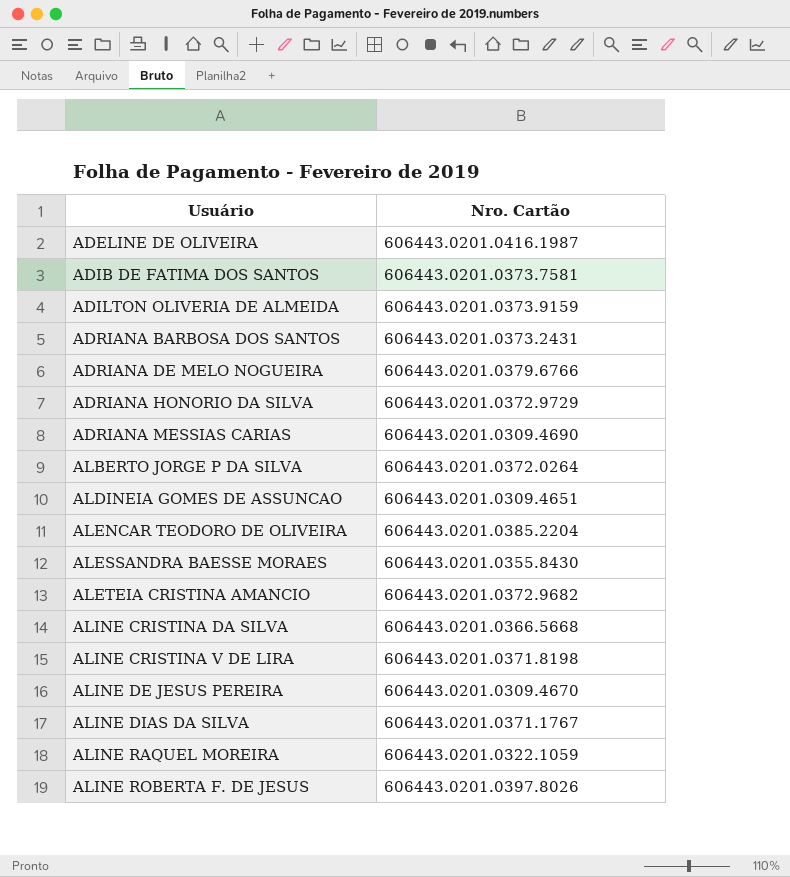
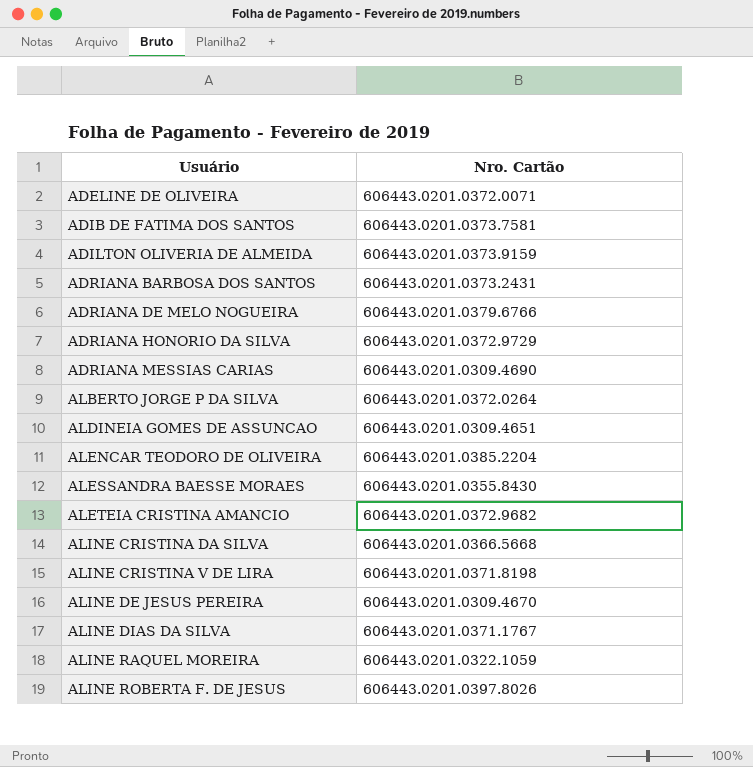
ADELINE DE OLIVEIRA | Nro. Cartão: 606443.0201.0416.1987 -> 606443.0201.0372.0071

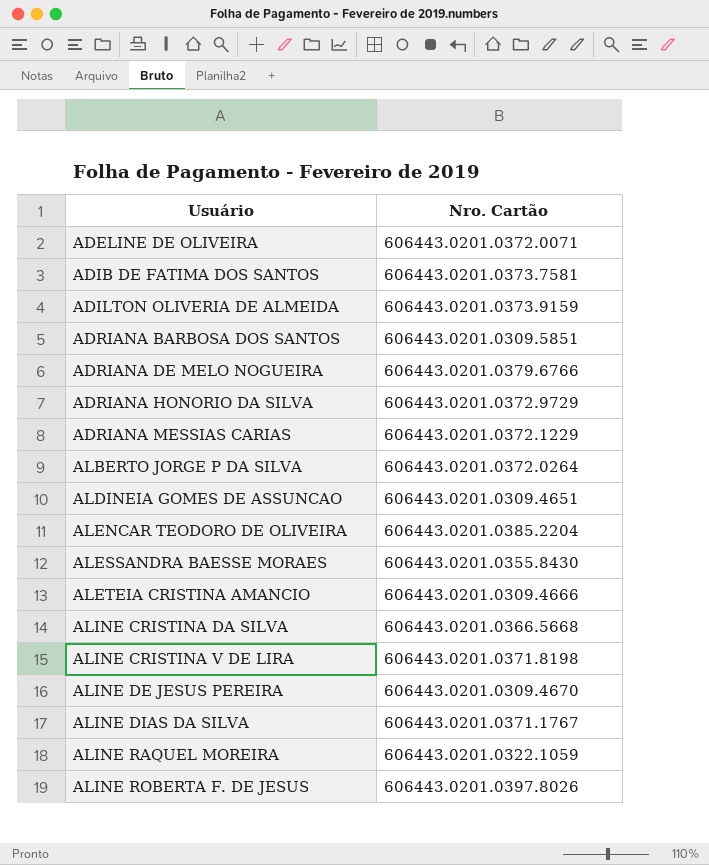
ADRIANA BARBOSA DOS SANTOS | Nro. Cartão: 606443.0201.0373.2431 -> 606443.0201.0309.5851
ADRIANA MESSIAS CARIAS | Nro. Cartão: 606443.0201.0309.4690 -> 606443.0201.0372.1229
ALETEIA CRISTINA AMANCIO | Nro. Cartão: 606443.0201.0372.9682 -> 606443.0201.0309.4666

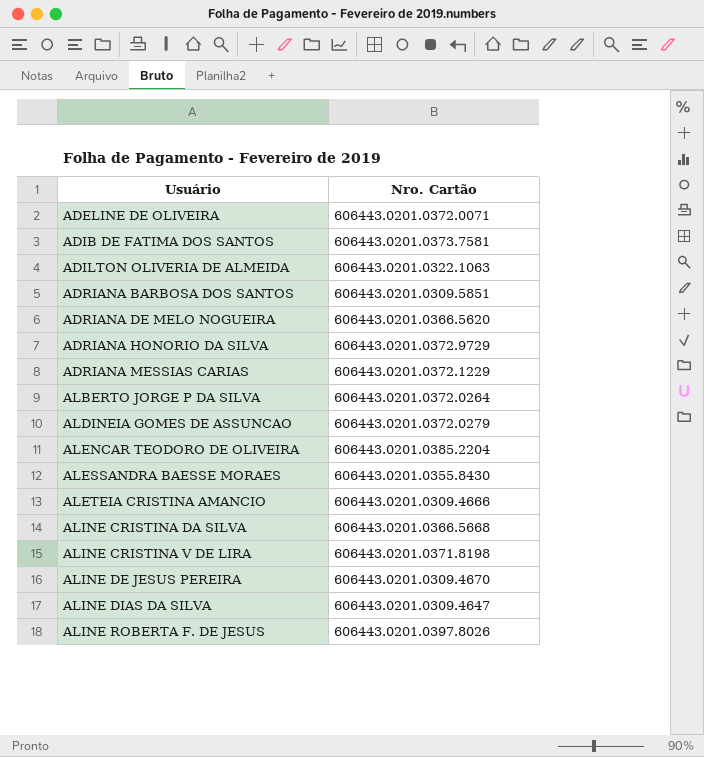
row ALINE RAQUEL MOREIRA: 606443.0201.0322.1059 -> none
ADILTON OLIVERIA DE ALMEIDA | Nro. Cartão: 606443.0201.0373.9159 -> 606443.0201.0322.1063
ADRIANA DE MELO NOGUEIRA | Nro. Cartão: 606443.0201.0379.6766 -> 606443.0201.0366.5620
ALDINEIA GOMES DE ASSUNCAO | Nro. Cartão: 606443.0201.0309.4651 -> 606443.0201.0372.0279
ALINE DIAS DA SILVA | Nro. Cartão: 606443.0201.0371.1767 -> 606443.0201.0309.4647

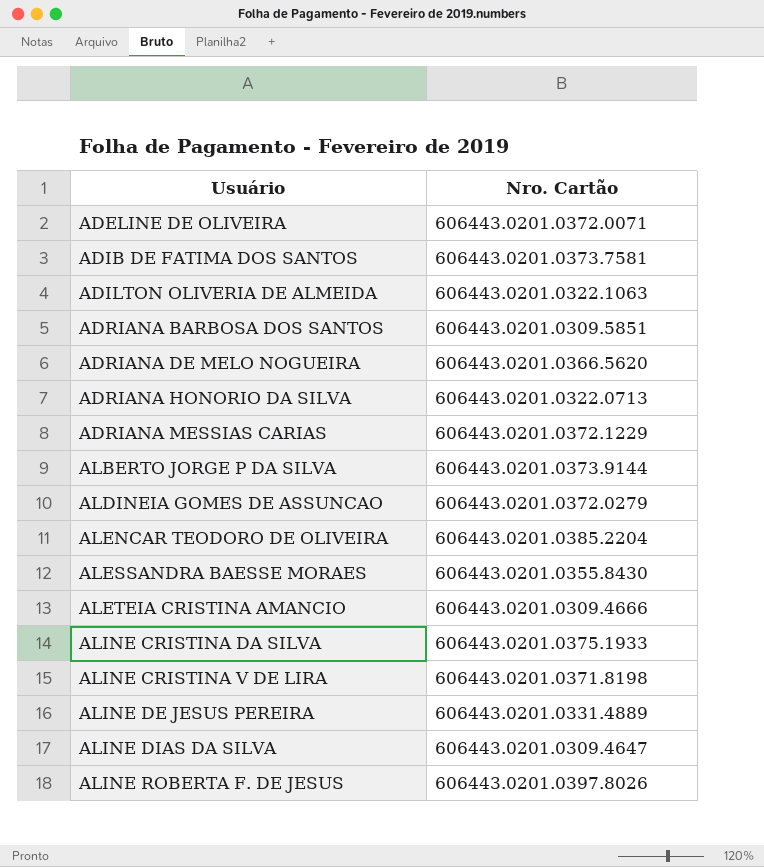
ADRIANA HONORIO DA SILVA | Nro. Cartão: 606443.0201.0372.9729 -> 606443.0201.0322.0713
ALBERTO JORGE P DA SILVA | Nro. Cartão: 606443.0201.0372.0264 -> 606443.0201.0373.9144
ALINE CRISTINA DA SILVA | Nro. Cartão: 606443.0201.0366.5668 -> 606443.0201.0375.1933
ALINE DE JESUS PEREIRA | Nro. Cartão: 606443.0201.0309.4670 -> 606443.0201.0331.4889

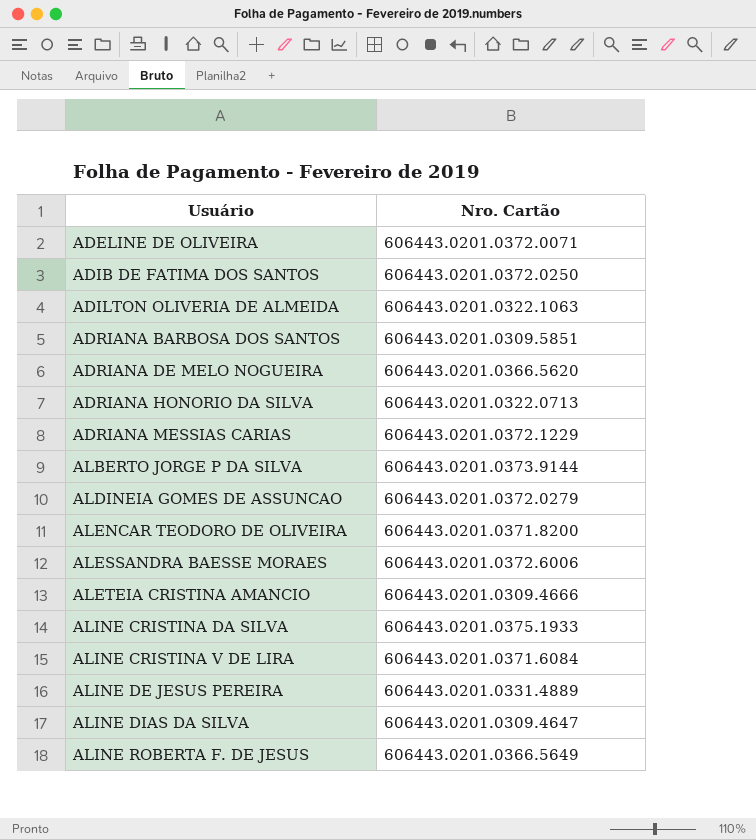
ADIB DE FATIMA DOS SANTOS | Nro. Cartão: 606443.0201.0373.7581 -> 606443.0201.0372.0250
ALENCAR TEODORO DE OLIVEIRA | Nro. Cartão: 606443.0201.0385.2204 -> 606443.0201.0371.8200
ALESSANDRA BAESSE MORAES | Nro. Cartão: 606443.0201.0355.8430 -> 606443.0201.0372.6006
ALINE CRISTINA V DE LIRA | Nro. Cartão: 606443.0201.0371.8198 -> 606443.0201.0371.6084
ALINE ROBERTA F. DE JESUS | Nro. Cartão: 606443.0201.0397.8026 -> 606443.0201.0366.5649

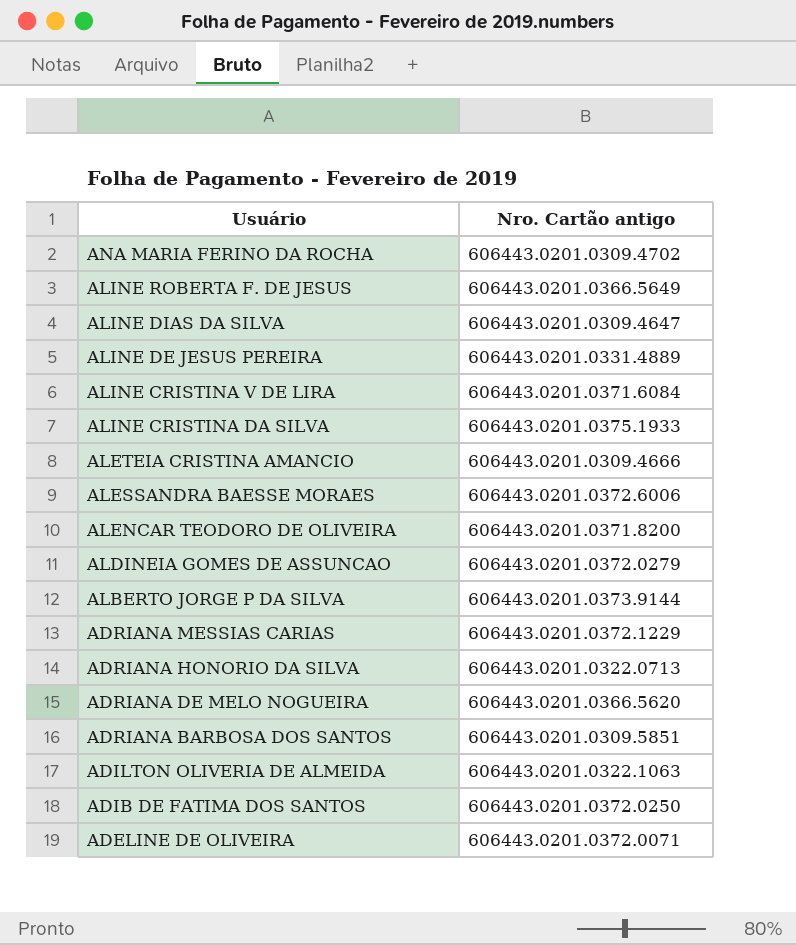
row order: Usuário ascending -> Usuário descending
column name: Nro. Cartão -> Nro. Cartão antigo
row ANA MARIA FERINO DA ROCHA: none -> 606443.0201.0309.4702

